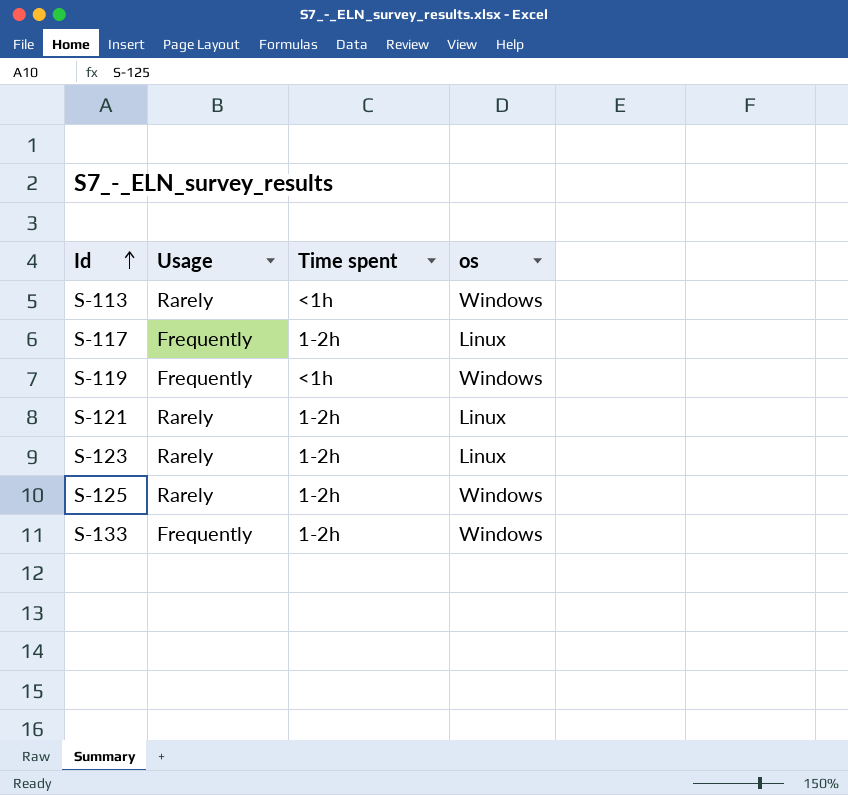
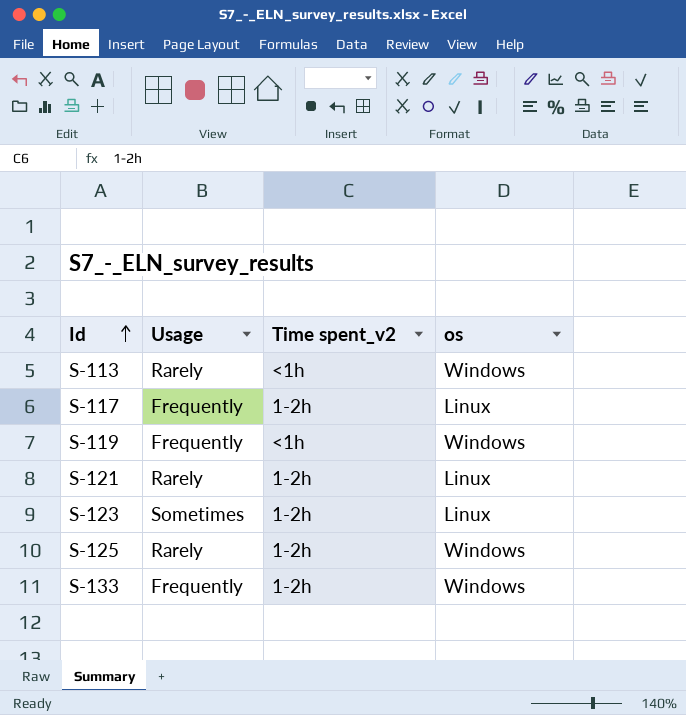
column name: Time spent -> Time spent_v2
S-123 | Usage: Rarely -> Sometimes

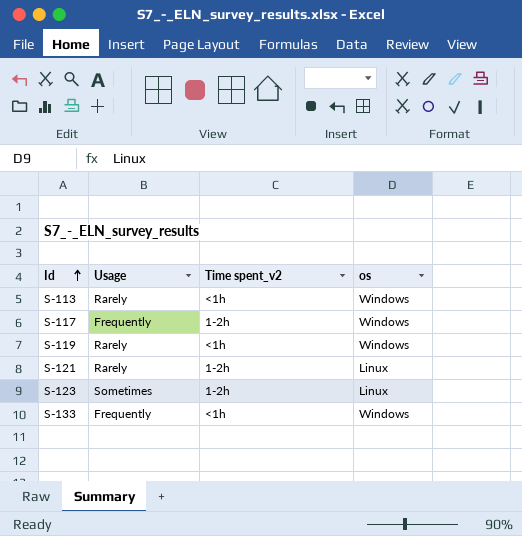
row S-125: Rarely | 1-2h | Windows -> none
S-117 | os: Linux -> Windows
S-119 | Usage: Frequently -> Rarely
S-133 | Time spent_v2: 1-2h -> <1h

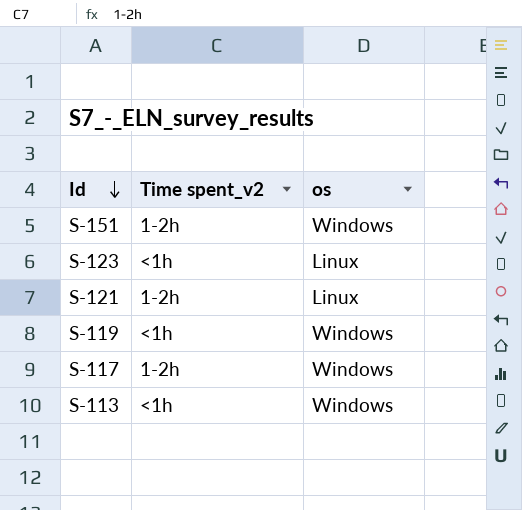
row order: Id ascending -> Id descending
column Usage | position: 2 -> none
row S-133: Frequently | <1h | Windows -> none
row S-151: none -> 1-2h | Windows
S-123 | Time spent_v2: 1-2h -> <1h

